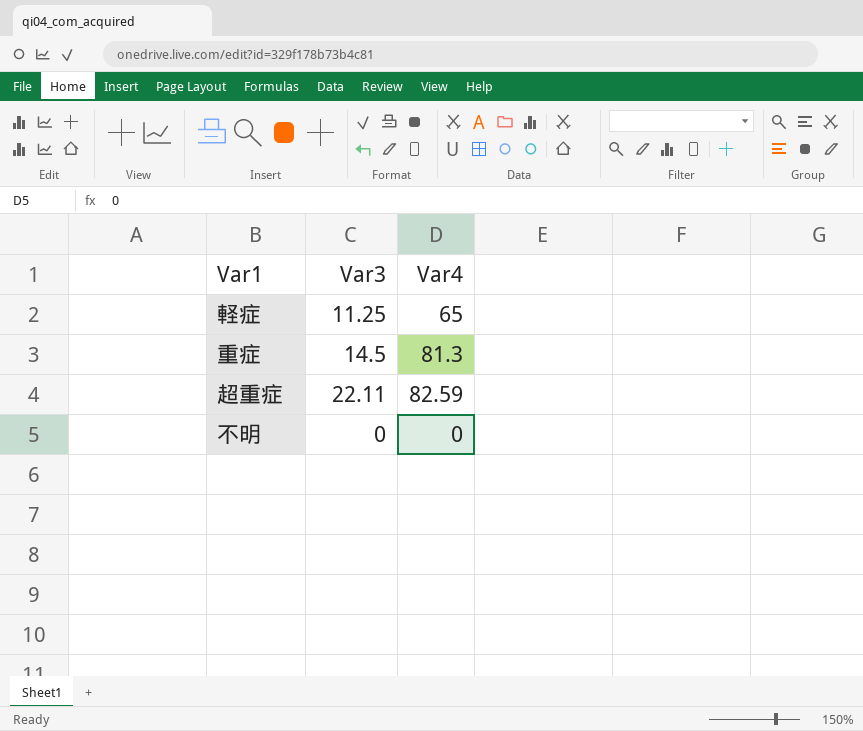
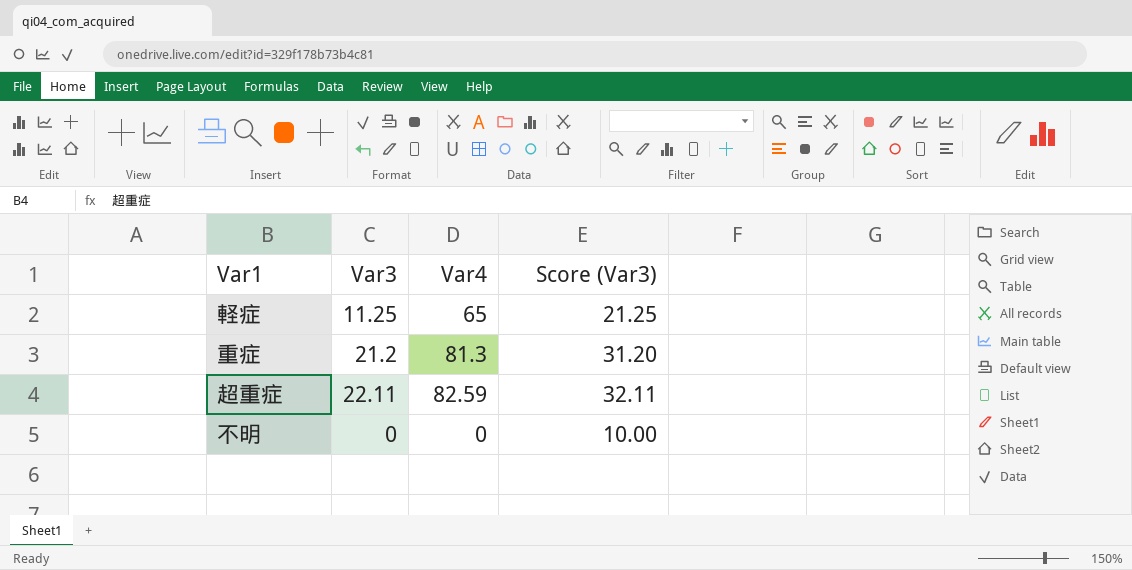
column Score (Var3) | formula: none -> [Var3] + 10
重症 | Var3: 14.5 -> 21.2

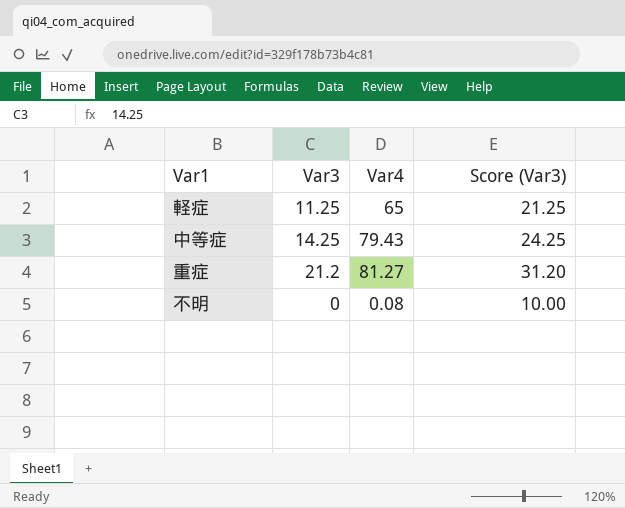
row 超重症: 22.11 | 82.59 | 32.11 -> none
row 中等症: none -> 14.25 | 79.43 | 24.25
重症 | Var4: 81.3 -> 81.27
不明 | Var4: 0 -> 0.08

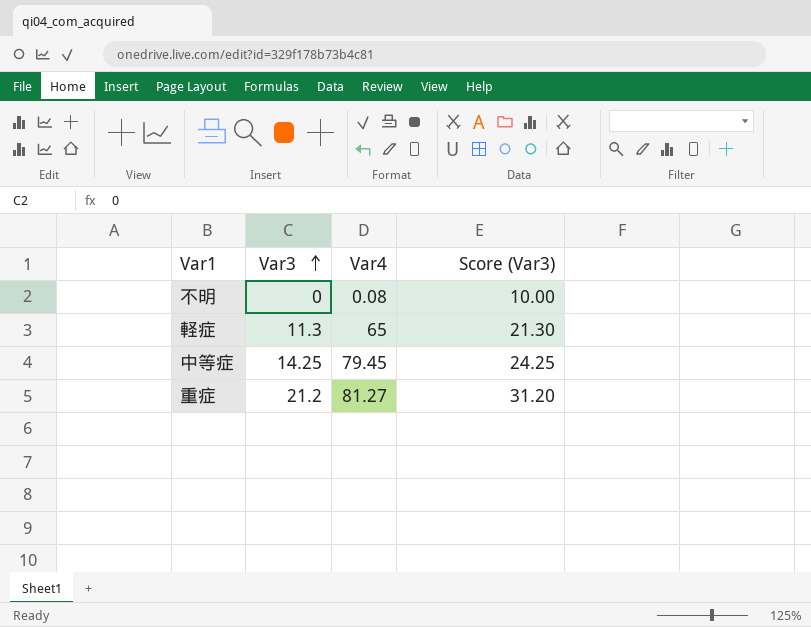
row order: none -> Var3 ascending
軽症 | Var3: 11.25 -> 11.3
軽症 | Score (Var3): 21.25 -> 21.30
中等症 | Var4: 79.43 -> 79.45

